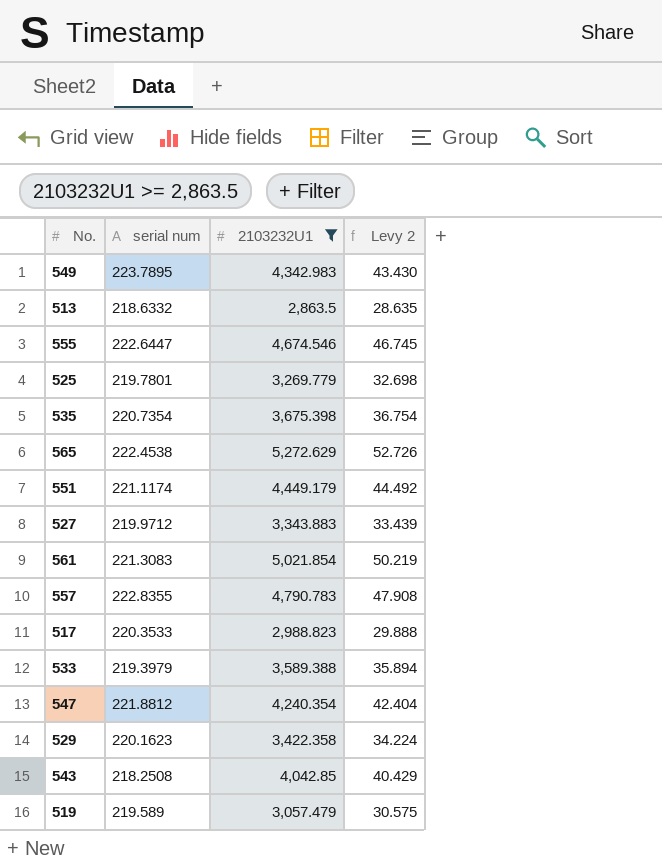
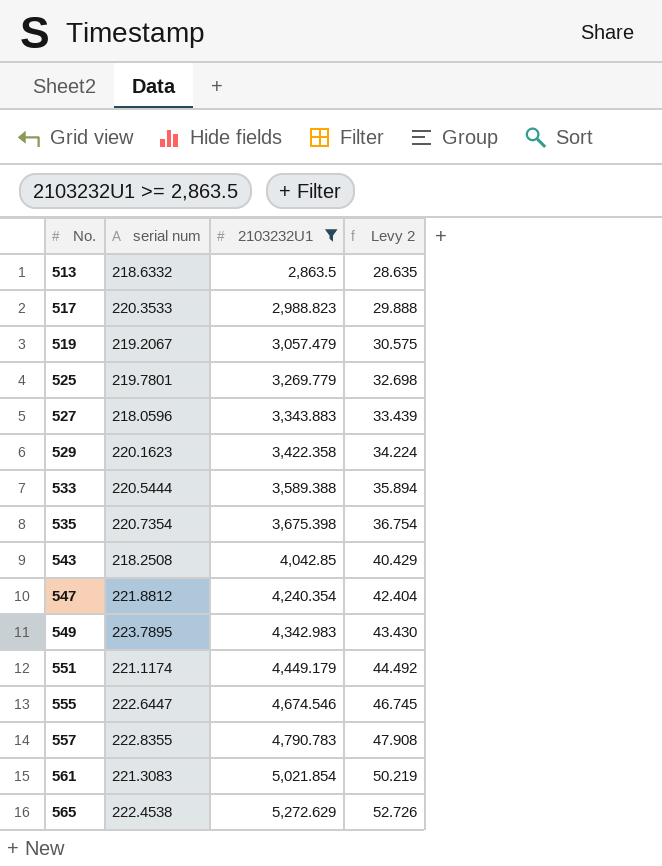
row order: none -> No. ascending
519 | serial num: 219.589 -> 219.2067
527 | serial num: 219.9712 -> 218.0596
533 | serial num: 219.3979 -> 220.5444

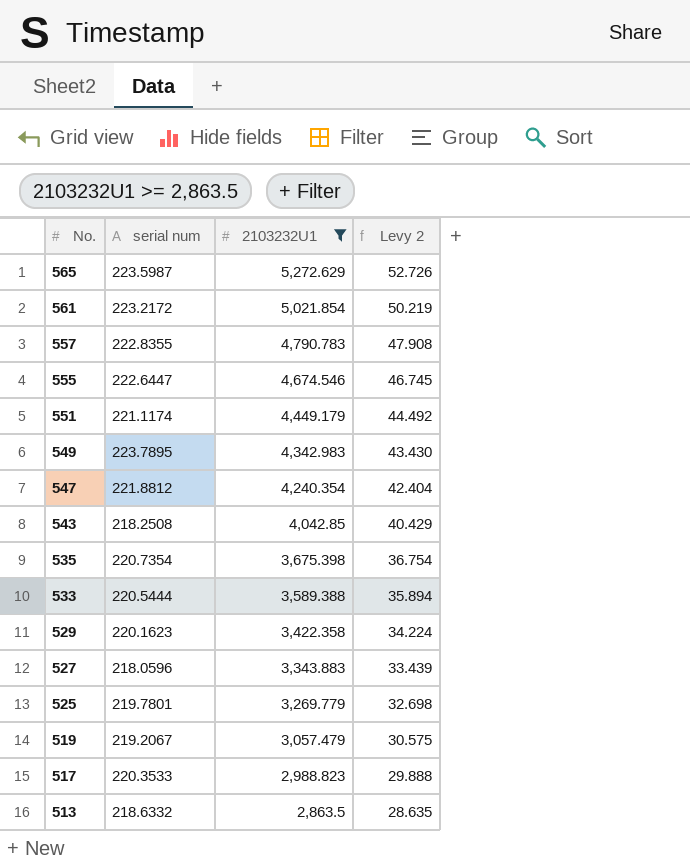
row order: No. ascending -> No. descending
565 | serial num: 222.4538 -> 223.5987
561 | serial num: 221.3083 -> 223.2172

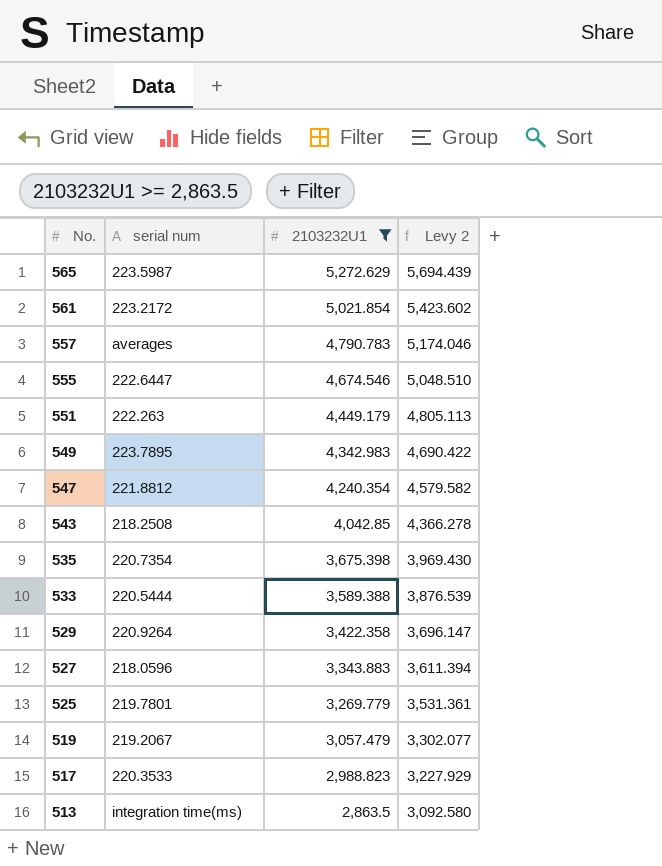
column Levy 2 | formula: [2103232U1] * 0.01 -> [2103232U1] * 1.08
557 | serial num: 222.8355 -> averages
551 | serial num: 221.1174 -> 222.263
529 | serial num: 220.1623 -> 220.9264
513 | serial num: 218.6332 -> integration time(ms)

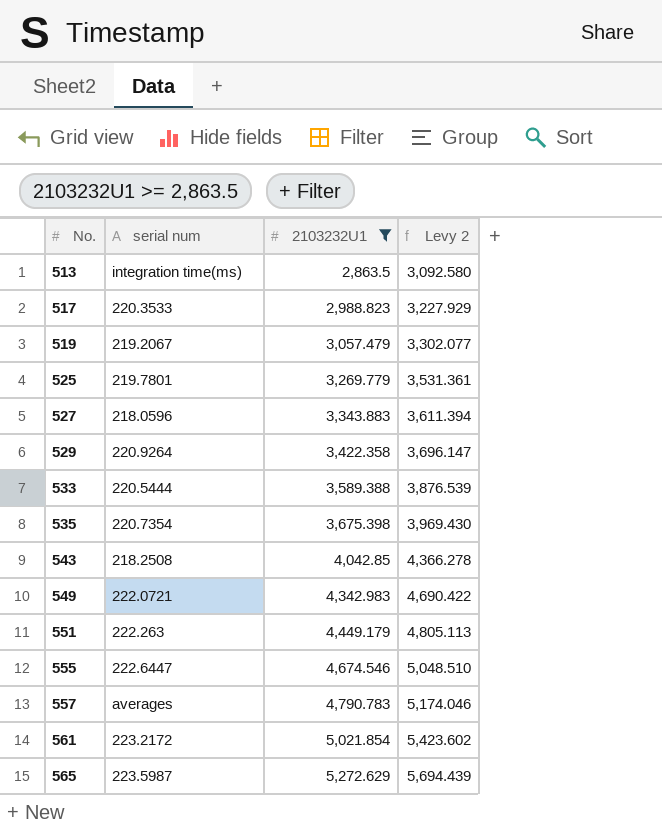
row order: No. descending -> No. ascending
row 547: 221.8812 | 4,240.354 | 4,579.582 -> none
549 | serial num: 223.7895 -> 222.0721

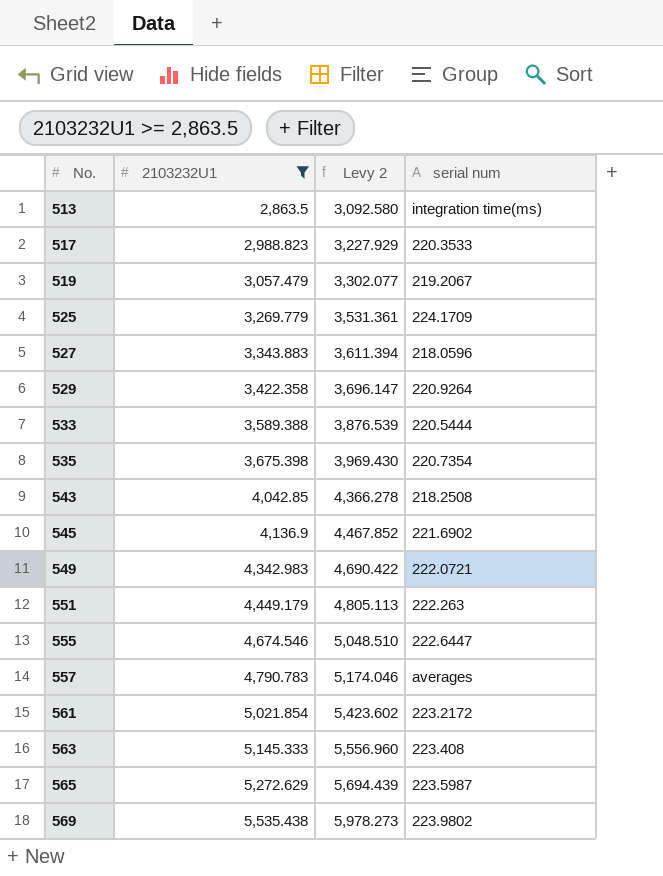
column serial num | position: 2 -> 4
525 | serial num: 219.7801 -> 224.1709
row 545: none -> 4,136.9 | 4,467.852 | 221.6902
row 563: none -> 5,145.333 | 5,556.960 | 223.408
row 569: none -> 5,535.438 | 5,978.273 | 223.9802

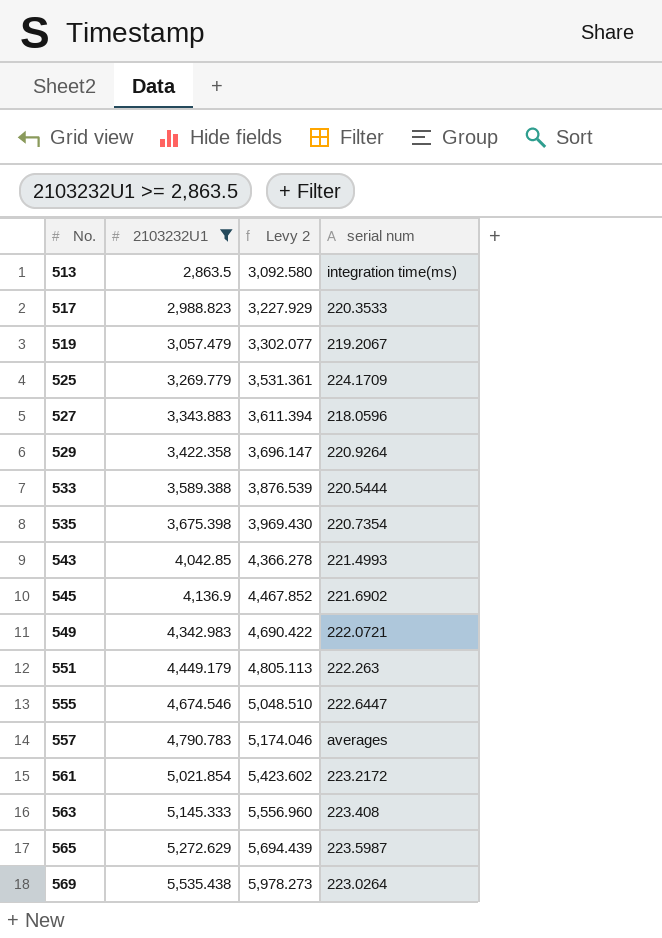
543 | serial num: 218.2508 -> 221.4993
569 | serial num: 223.9802 -> 223.0264

